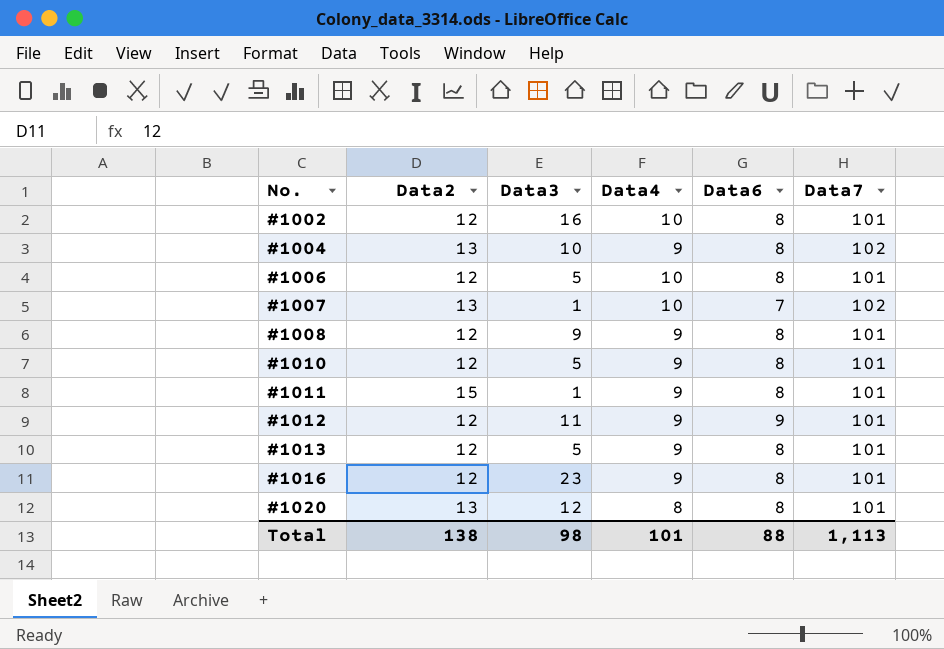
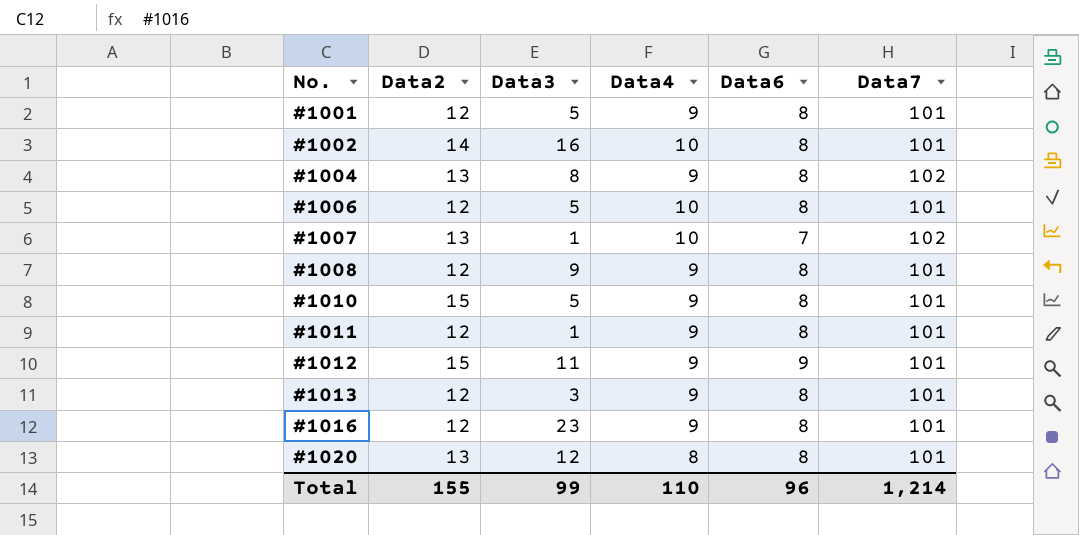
row #1001: none -> 12 | 5 | 9 | 8 | 101
#1002 | Data2: 12 -> 14
#1004 | Data3: 10 -> 8
#1010 | Data2: 12 -> 15
#1011 | Data2: 15 -> 12
#1012 | Data2: 12 -> 15
#1013 | Data3: 5 -> 3
Total | Data2: 138 -> 155
Total | Data3: 98 -> 99
Total | Data4: 101 -> 110
Total | Data6: 88 -> 96
Total | Data7: 1,113 -> 1,214

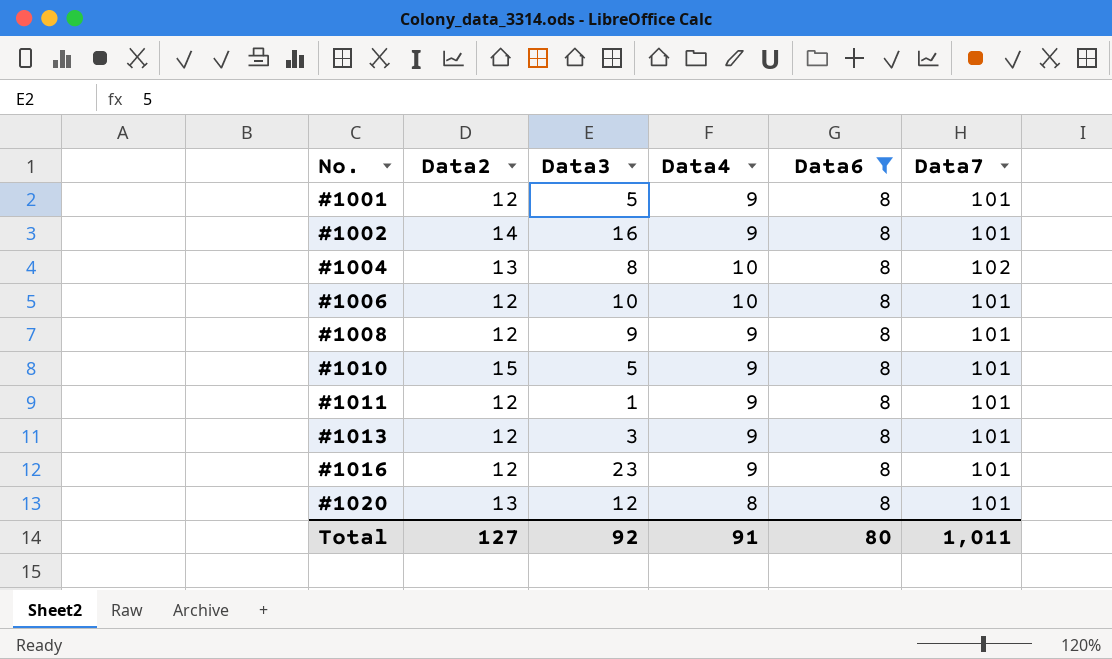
filter: none -> Data6 = 8
#1002 | Data4: 10 -> 9
#1004 | Data4: 9 -> 10
#1006 | Data3: 5 -> 10
Total | Data2: 155 -> 127
Total | Data3: 99 -> 92
Total | Data4: 110 -> 91
Total | Data6: 96 -> 80
Total | Data7: 1,214 -> 1,011

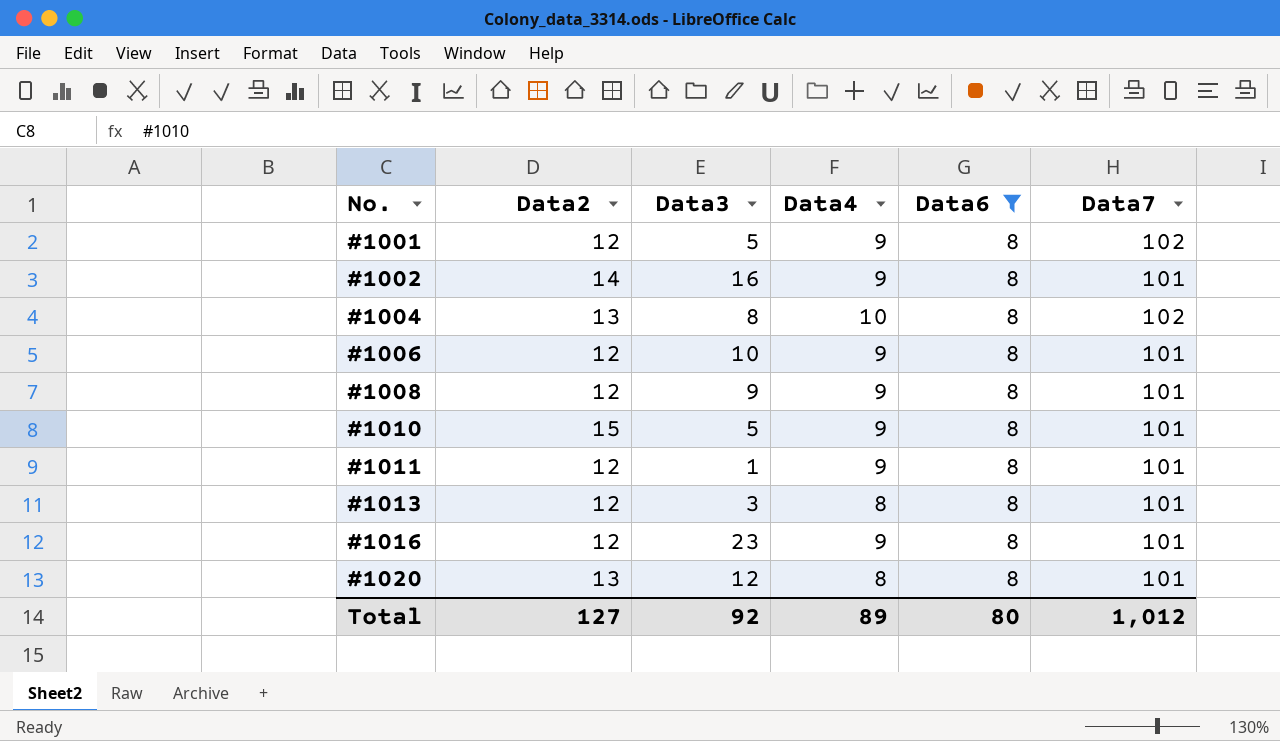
#1001 | Data7: 101 -> 102
#1006 | Data4: 10 -> 9
#1013 | Data4: 9 -> 8
Total | Data4: 91 -> 89
Total | Data7: 1,011 -> 1,012

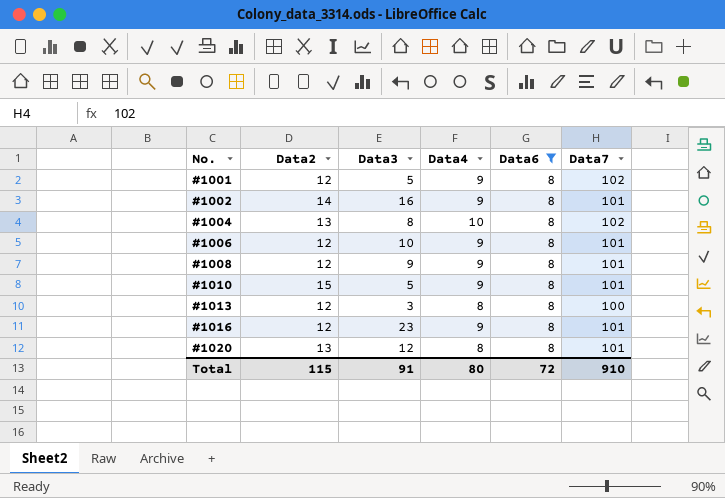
row #1011: 12 | 1 | 9 | 8 | 101 -> none
#1013 | Data7: 101 -> 100
Total | Data2: 127 -> 115
Total | Data3: 92 -> 91
Total | Data4: 89 -> 80
Total | Data6: 80 -> 72
Total | Data7: 1,012 -> 910

